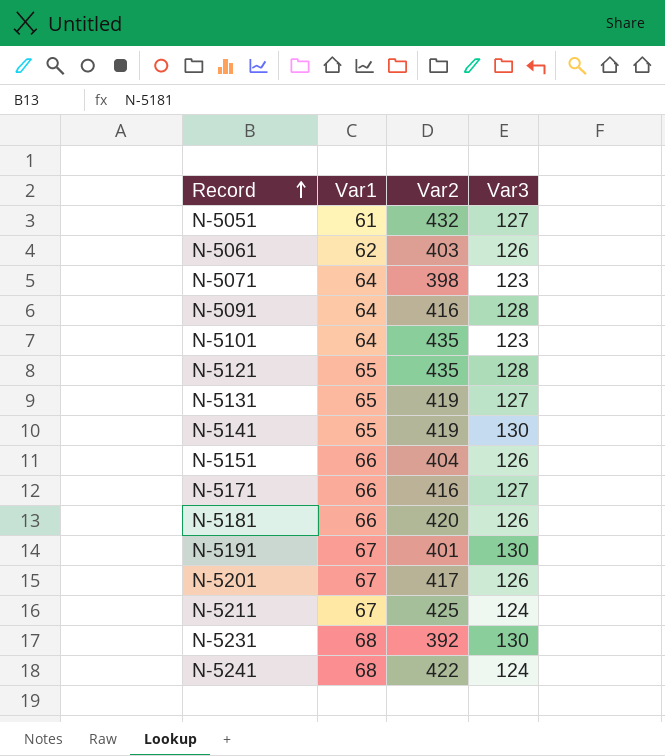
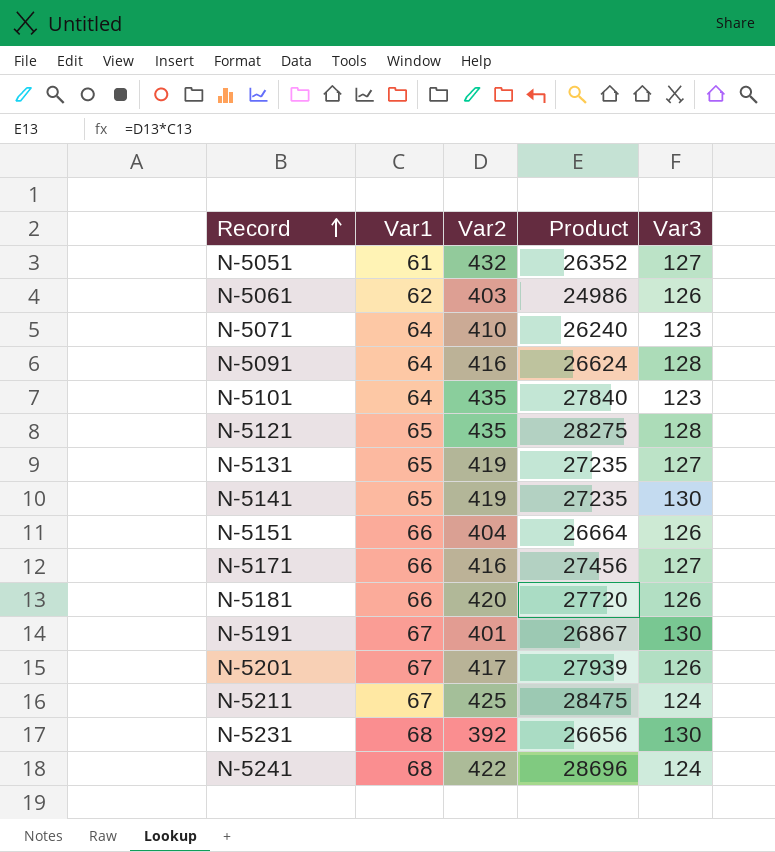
column Product | formula: none -> [Var1] * [Var2]
N-5071 | Var2: 398 -> 410

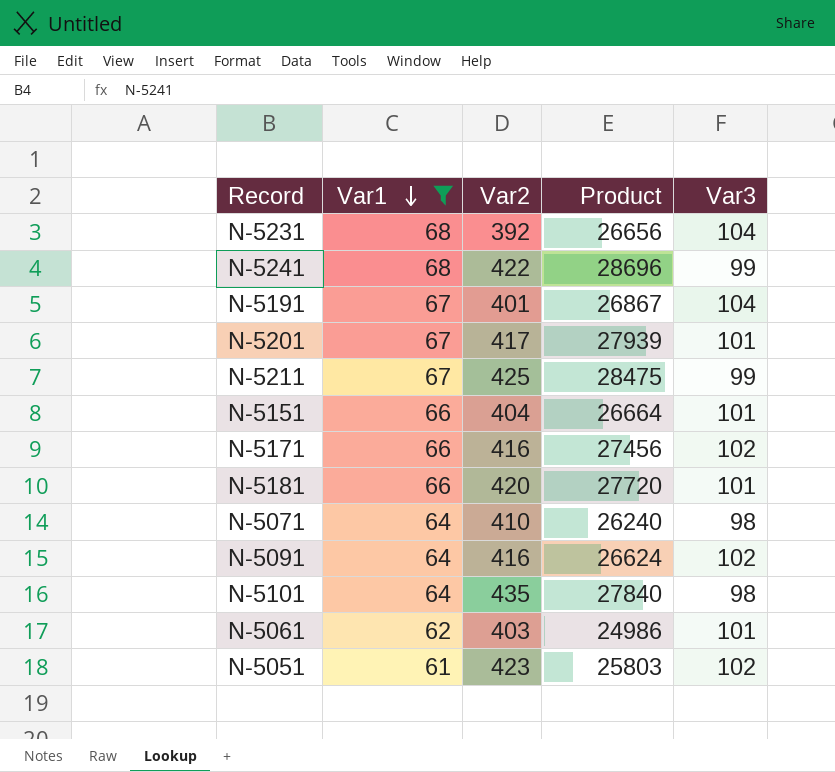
filter: none -> Var1 != 65
row order: Record ascending -> Var1 descending
N-5231 | Var3: 130 -> 104
N-5241 | Var3: 124 -> 99
N-5191 | Var3: 130 -> 104
N-5201 | Var3: 126 -> 101
N-5211 | Var3: 124 -> 99
N-5151 | Var3: 126 -> 101
N-5171 | Var3: 127 -> 102
N-5181 | Var3: 126 -> 101
N-5071 | Var3: 123 -> 98
N-5091 | Var3: 128 -> 102
N-5101 | Var3: 123 -> 98
N-5061 | Var3: 126 -> 101
N-5051 | Var2: 432 -> 423
N-5051 | Product: 26352 -> 25803
N-5051 | Var3: 127 -> 102

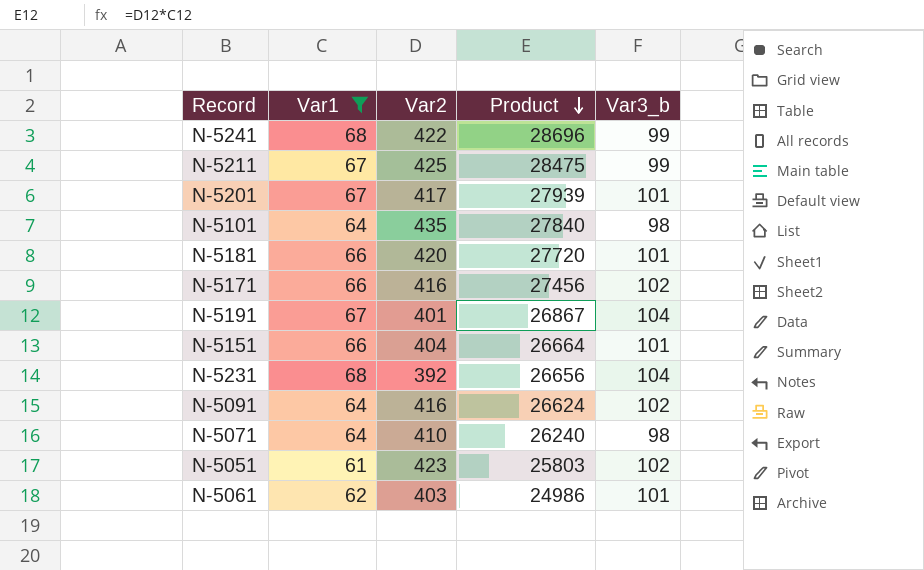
row order: Var1 descending -> Product descending
column name: Var3 -> Var3_b

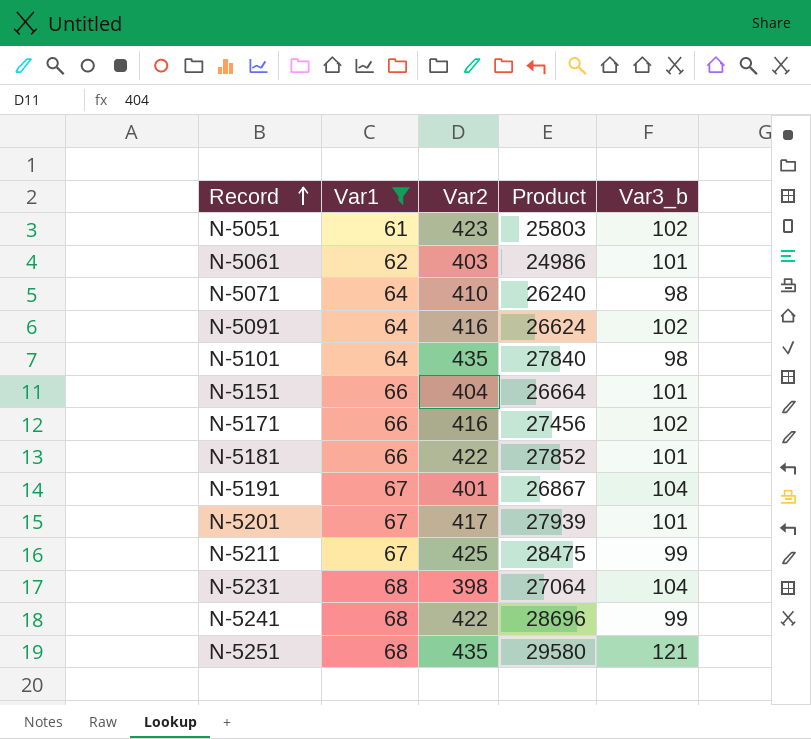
row order: Product descending -> Record ascending
N-5181 | Var2: 420 -> 422
N-5181 | Product: 27720 -> 27852
N-5231 | Var2: 392 -> 398
N-5231 | Product: 26656 -> 27064
row N-5251: none -> 68 | 435 | 29580 | 121

